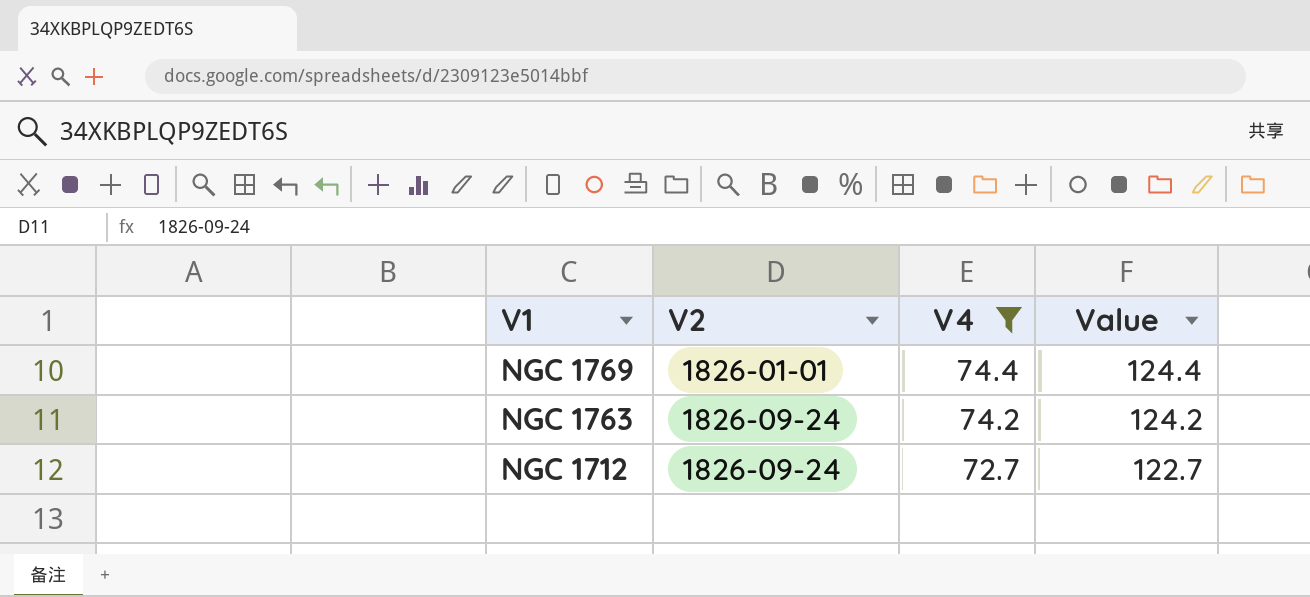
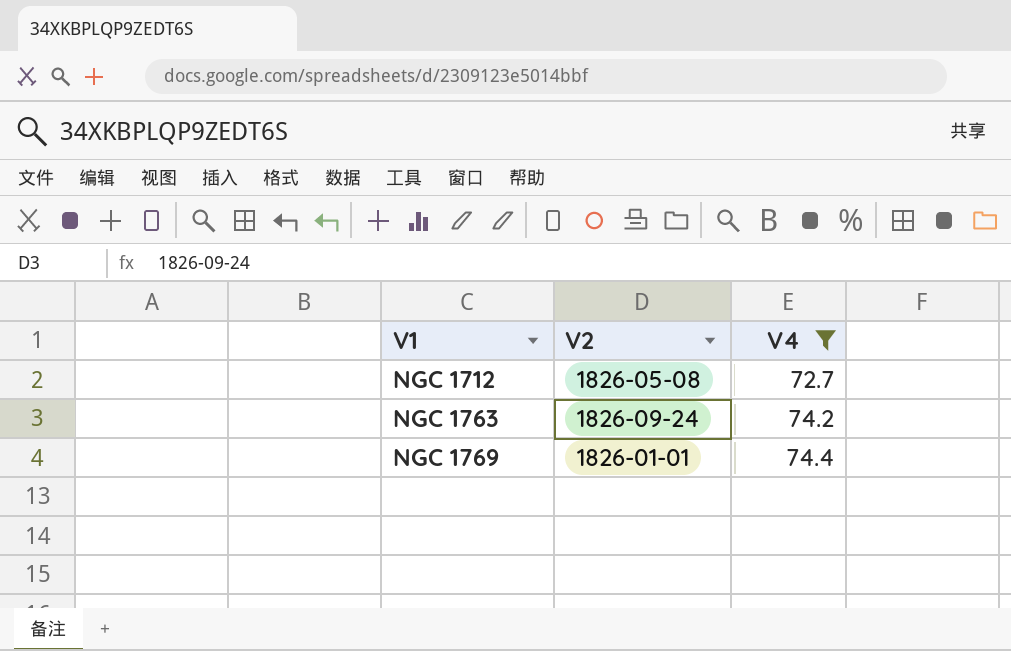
row order: V1 descending -> V1 ascending
column Value | formula: [V4] + 50 -> none
NGC 1712 | V2: 1826-09-24 -> 1826-05-08

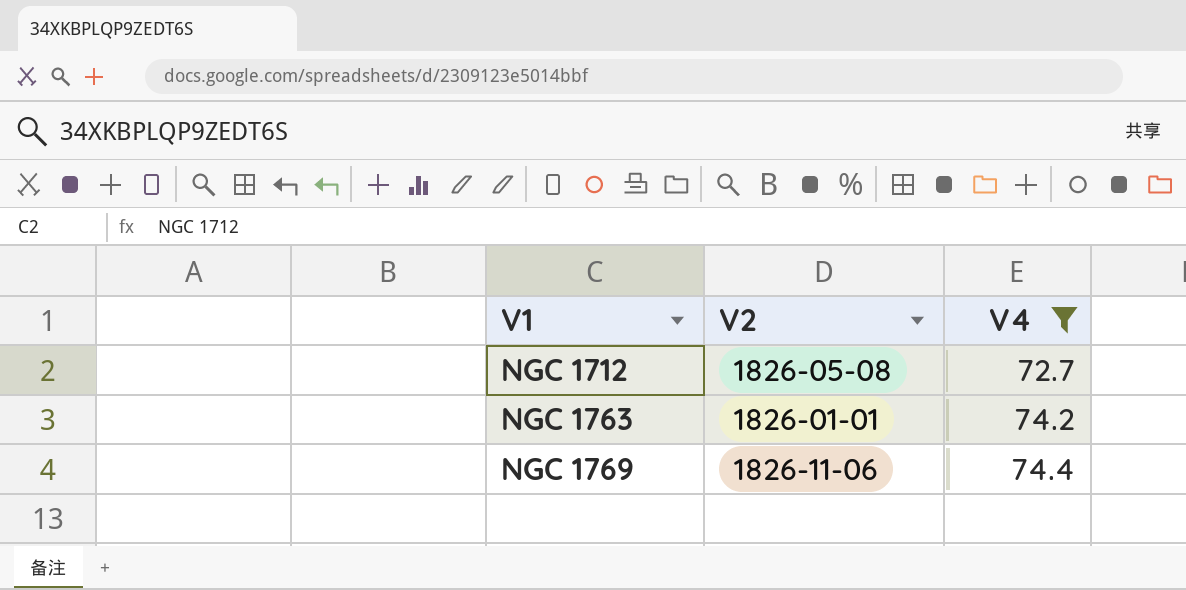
NGC 1763 | V2: 1826-09-24 -> 1826-01-01
NGC 1769 | V2: 1826-01-01 -> 1826-11-06

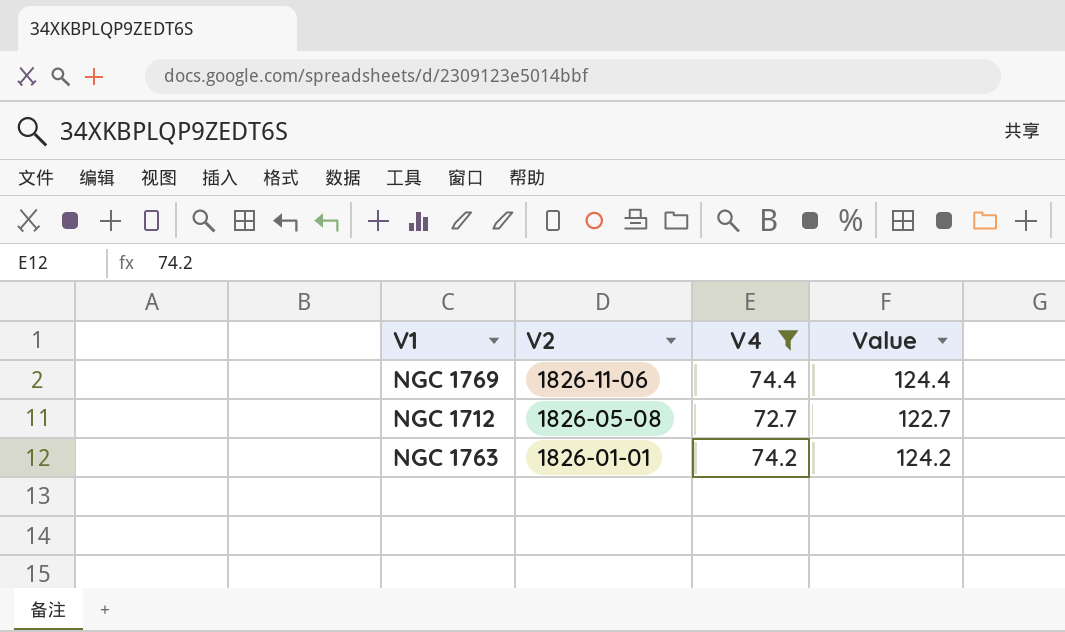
row order: V1 ascending -> V2 descending
column Value | formula: none -> [V4] + 50

